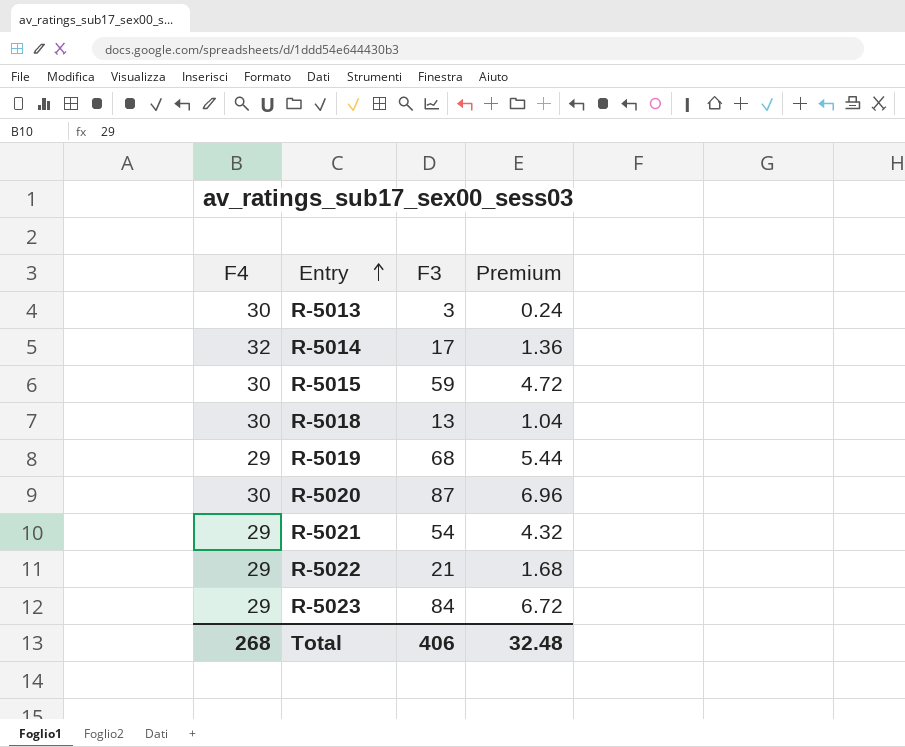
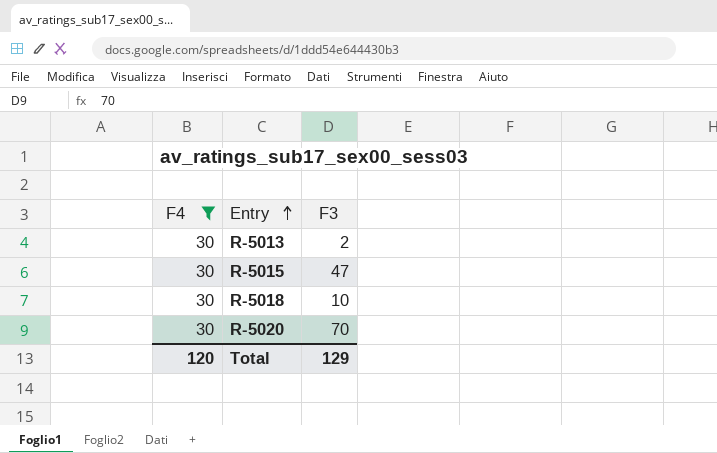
filter: none -> F4 = 30
column Premium | formula: [F3] * 0.08 -> none
R-5013 | F3: 3 -> 2
R-5015 | F3: 59 -> 47
R-5018 | F3: 13 -> 10
R-5020 | F3: 87 -> 70
Total | F4: 268 -> 120
Total | F3: 406 -> 129

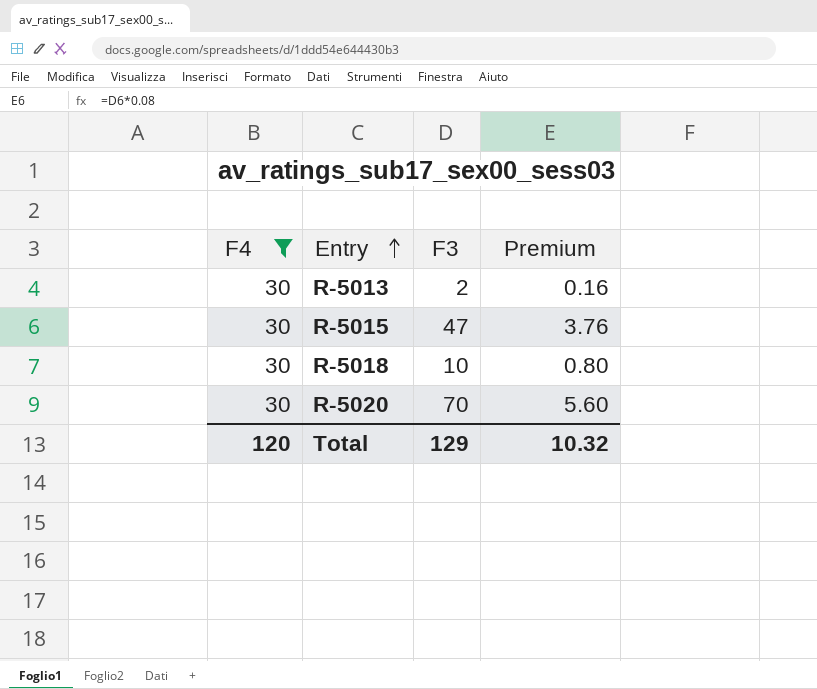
column Premium | formula: none -> [F3] * 0.08

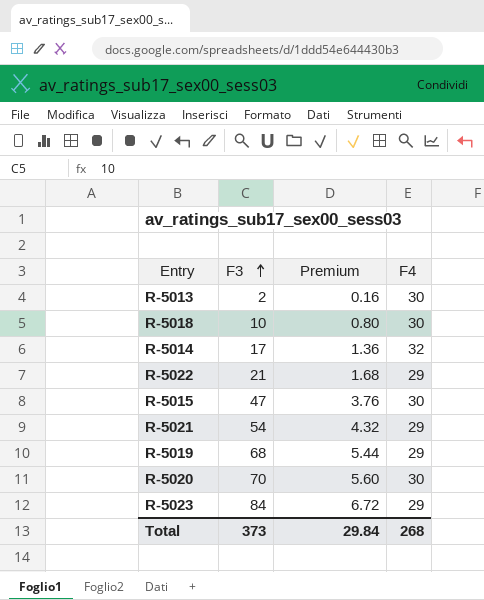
filter: F4 = 30 -> none
row order: Entry ascending -> F3 ascending
column F4 | position: 1 -> 4
Total | F3: 129 -> 373
Total | Premium: 10.32 -> 29.84
Total | F4: 120 -> 268

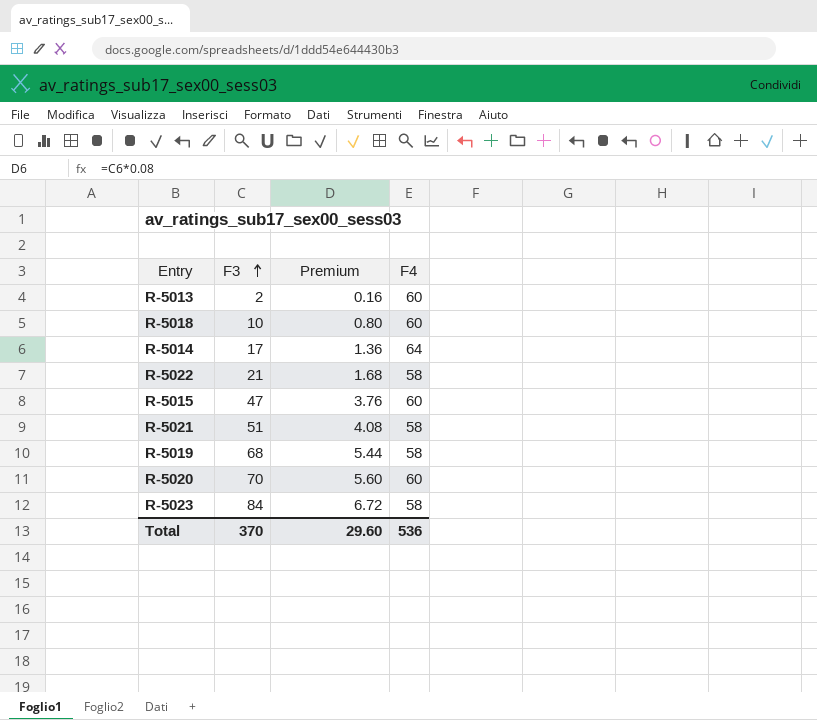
R-5013 | F4: 30 -> 60
R-5018 | F4: 30 -> 60
R-5014 | F4: 32 -> 64
R-5022 | F4: 29 -> 58
R-5015 | F4: 30 -> 60
R-5021 | F3: 54 -> 51
R-5021 | Premium: 4.32 -> 4.08
R-5021 | F4: 29 -> 58
R-5019 | F4: 29 -> 58
R-5020 | F4: 30 -> 60
R-5023 | F4: 29 -> 58
Total | F3: 373 -> 370
Total | Premium: 29.84 -> 29.60
Total | F4: 268 -> 536

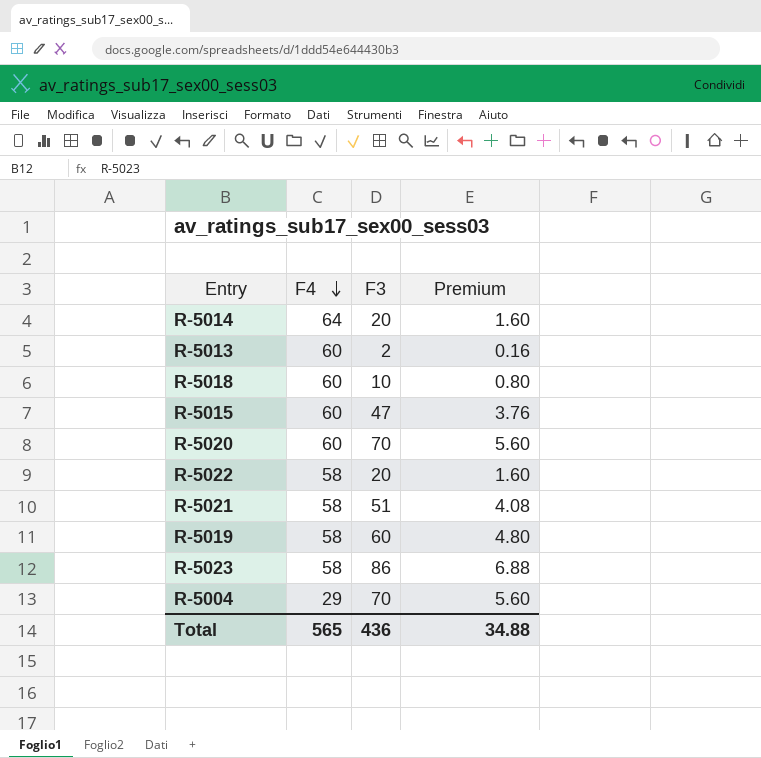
row order: F3 ascending -> F4 descending
column F4 | position: 4 -> 2
R-5014 | F3: 17 -> 20
R-5014 | Premium: 1.36 -> 1.60
R-5022 | F3: 21 -> 20
R-5022 | Premium: 1.68 -> 1.60
R-5019 | F3: 68 -> 60
R-5019 | Premium: 5.44 -> 4.80
R-5023 | F3: 84 -> 86
R-5023 | Premium: 6.72 -> 6.88
row R-5004: none -> 29 | 70 | 5.60
Total | F4: 536 -> 565
Total | F3: 370 -> 436
Total | Premium: 29.60 -> 34.88

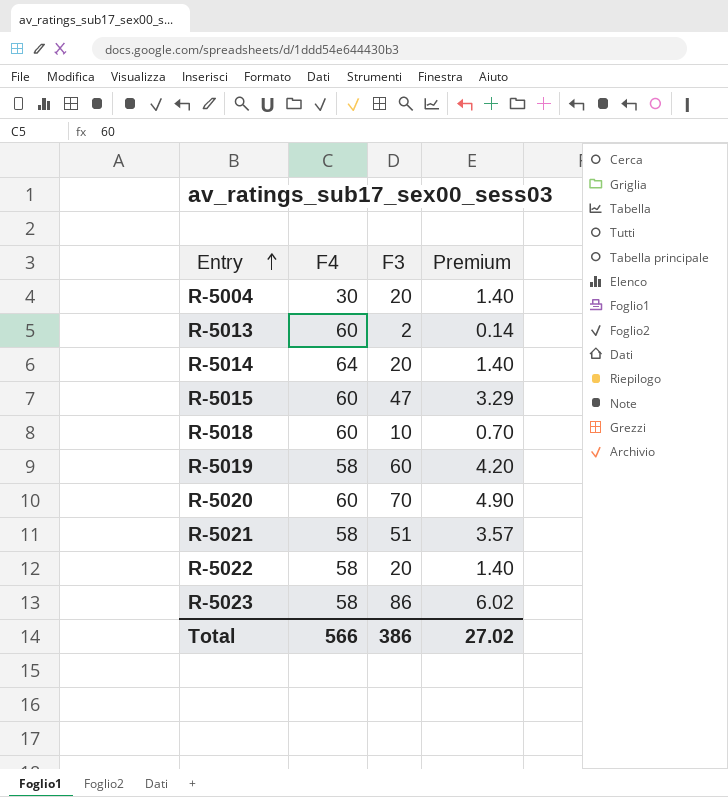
row order: F4 descending -> Entry ascending
column Premium | formula: [F3] * 0.08 -> [F3] * 0.07
R-5004 | F4: 29 -> 30
R-5004 | F3: 70 -> 20
Total | F4: 565 -> 566
Total | F3: 436 -> 386
Total | Premium: 34.88 -> 27.02

